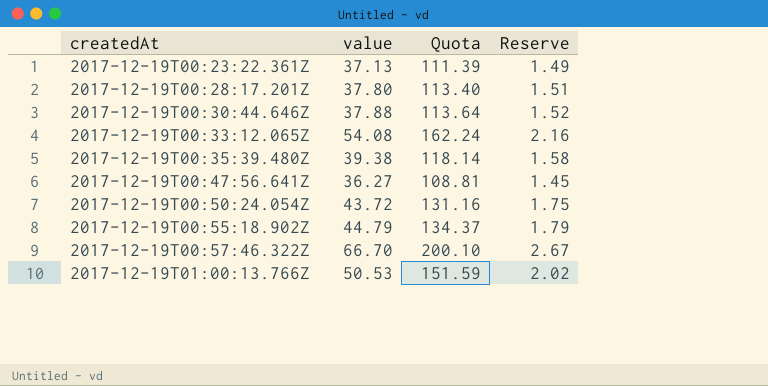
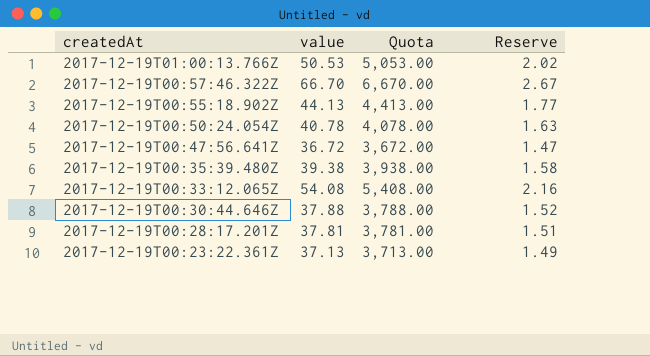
row order: createdAt ascending -> createdAt descending
column Quota | formula: [value] * 3 -> [value] * 100
2017-12-19T00:55:18.902Z | value: 44.79 -> 44.13
2017-12-19T00:55:18.902Z | Reserve: 1.79 -> 1.77
2017-12-19T00:50:24.054Z | value: 43.72 -> 40.78
2017-12-19T00:50:24.054Z | Reserve: 1.75 -> 1.63
2017-12-19T00:47:56.641Z | value: 36.27 -> 36.72
2017-12-19T00:47:56.641Z | Reserve: 1.45 -> 1.47
2017-12-19T00:28:17.201Z | value: 37.80 -> 37.81

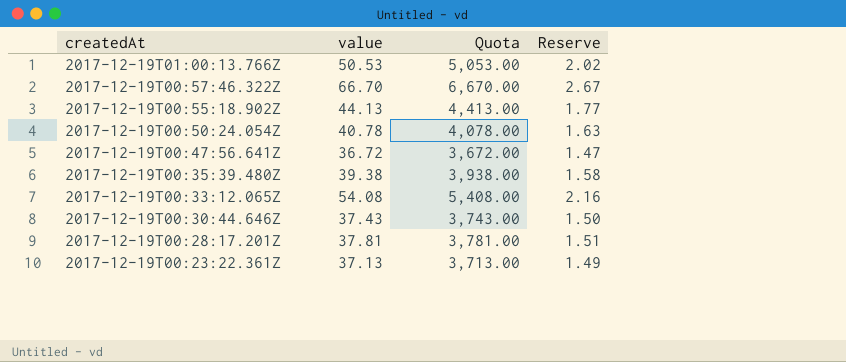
2017-12-19T00:30:44.646Z | value: 37.88 -> 37.43
2017-12-19T00:30:44.646Z | Quota: 3,788.00 -> 3,743.00
2017-12-19T00:30:44.646Z | Reserve: 1.52 -> 1.50

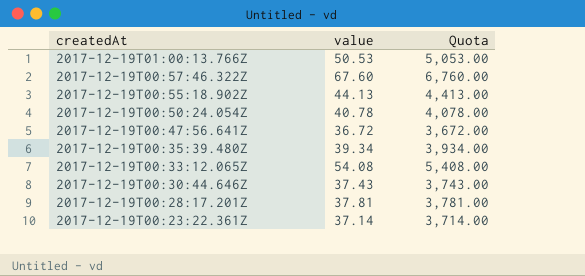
column Reserve | formula: [value] * 0.04 -> none
2017-12-19T00:57:46.322Z | value: 66.70 -> 67.60
2017-12-19T00:57:46.322Z | Quota: 6,670.00 -> 6,760.00
2017-12-19T00:35:39.480Z | value: 39.38 -> 39.34
2017-12-19T00:35:39.480Z | Quota: 3,938.00 -> 3,934.00
2017-12-19T00:23:22.361Z | value: 37.13 -> 37.14
2017-12-19T00:23:22.361Z | Quota: 3,713.00 -> 3,714.00

